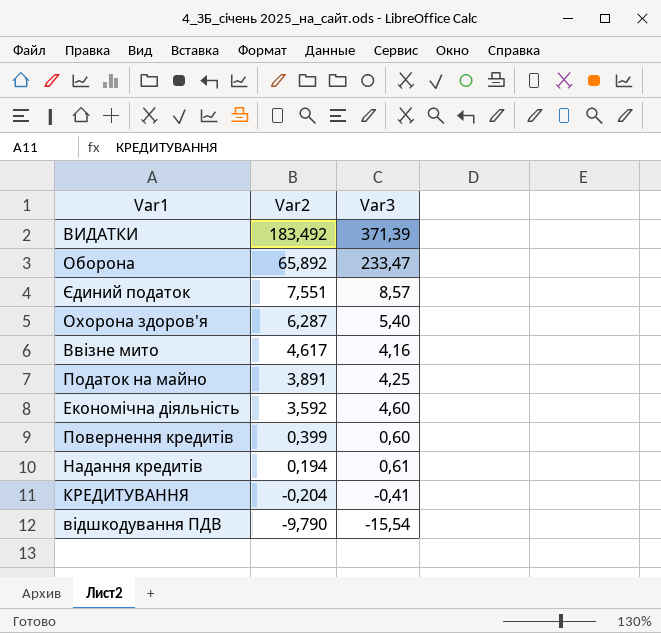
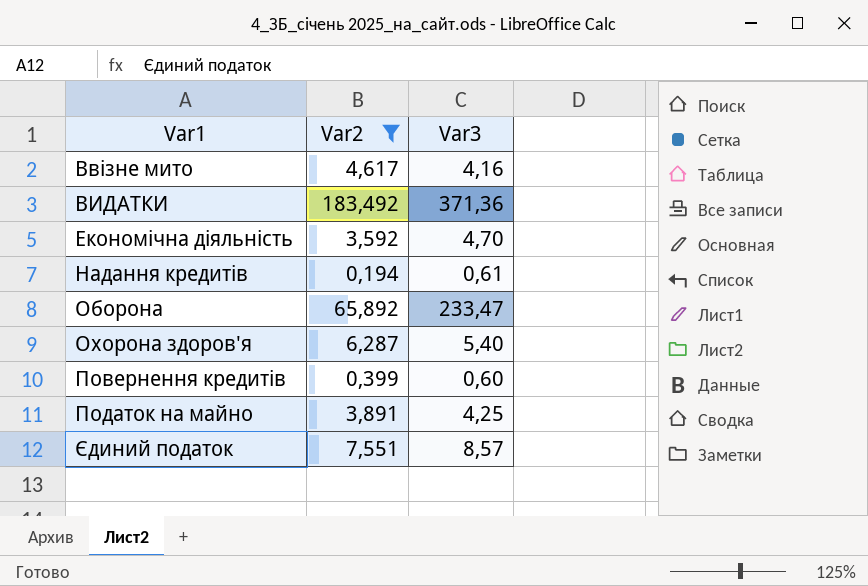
filter: none -> Var2 >= 0,194
row order: Var2 descending -> Var1 ascending
ВИДАТКИ | Var3: 371,39 -> 371,36
Економічна діяльність | Var3: 4,60 -> 4,70

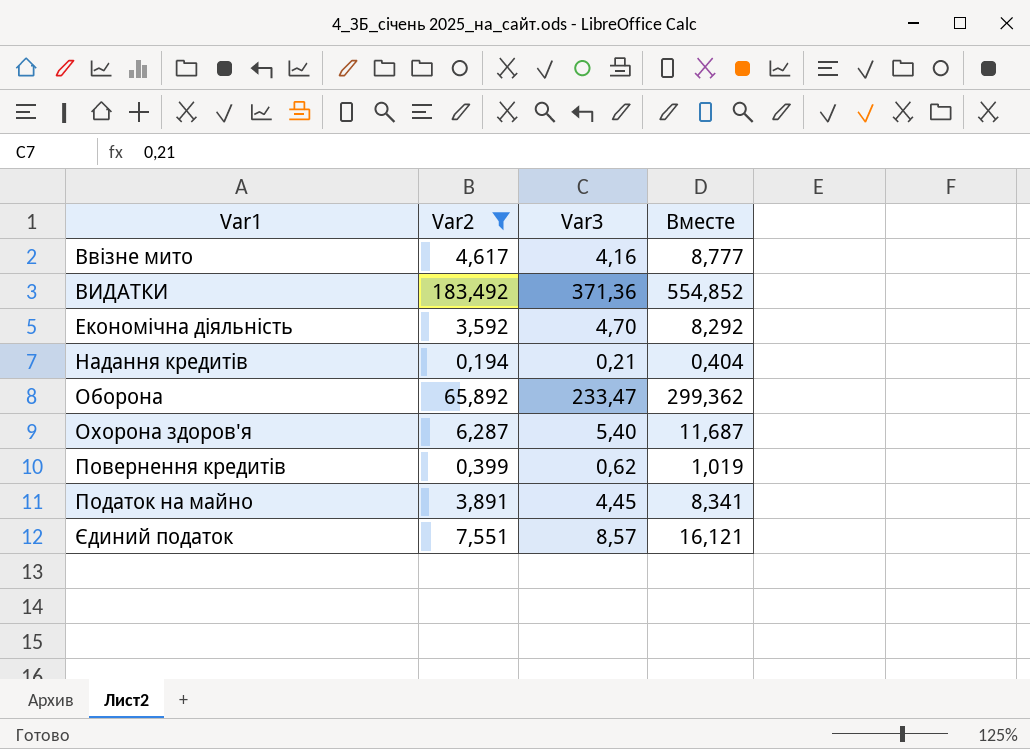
column Вместе | formula: none -> [Var2] + [Var3]
Надання кредитів | Var3: 0,61 -> 0,21
Повернення кредитів | Var3: 0,60 -> 0,62
Податок на майно | Var3: 4,25 -> 4,45

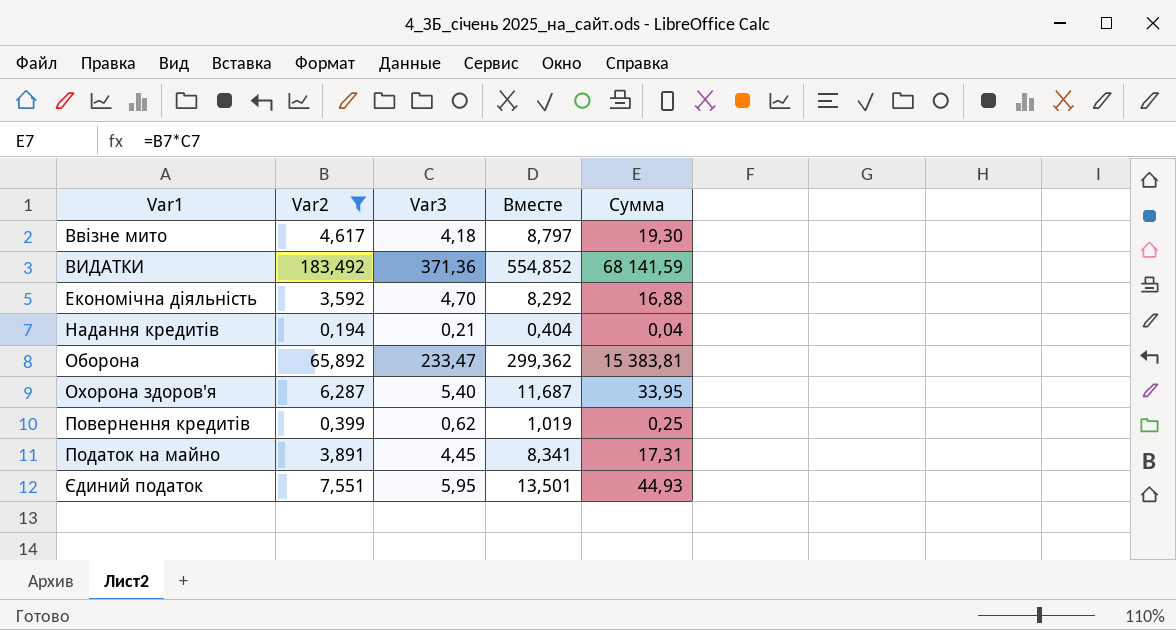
column Сумма | formula: none -> [Var2] * [Var3]
Ввізне мито | Var3: 4,16 -> 4,18
Ввізне мито | Вместе: 8,777 -> 8,797
Єдиний податок | Var3: 8,57 -> 5,95
Єдиний податок | Вместе: 16,121 -> 13,501

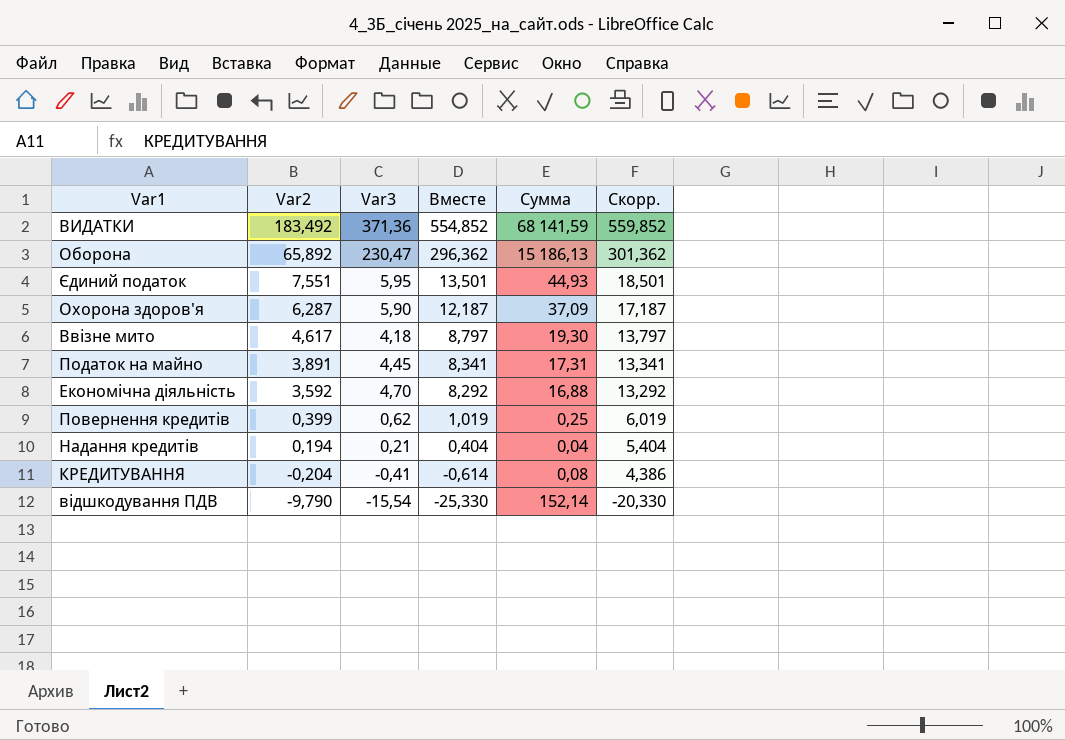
filter: Var2 >= 0,194 -> none
row order: Var1 ascending -> Var2 descending
column Скорр. | formula: none -> [Вместе] + 5
Оборона | Var3: 233,47 -> 230,47
Оборона | Вместе: 299,362 -> 296,362
Оборона | Сумма: 15 383,81 -> 15 186,13
Охорона здоров'я | Var3: 5,40 -> 5,90
Охорона здоров'я | Вместе: 11,687 -> 12,187
Охорона здоров'я | Сумма: 33,95 -> 37,09

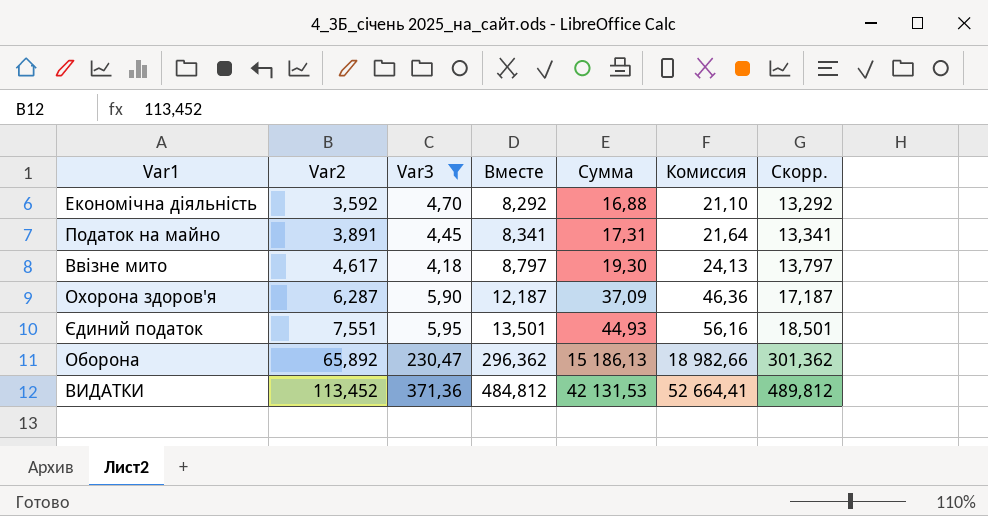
filter: none -> Var3 >= 4,18
row order: Var2 descending -> Var2 ascending
column Комиссия | formula: none -> [Сумма] * 1,25
ВИДАТКИ | Var2: 183,492 -> 113,452
ВИДАТКИ | Вместе: 554,852 -> 484,812
ВИДАТКИ | Сумма: 68 141,59 -> 42 131,53
ВИДАТКИ | Скорр.: 559,852 -> 489,812

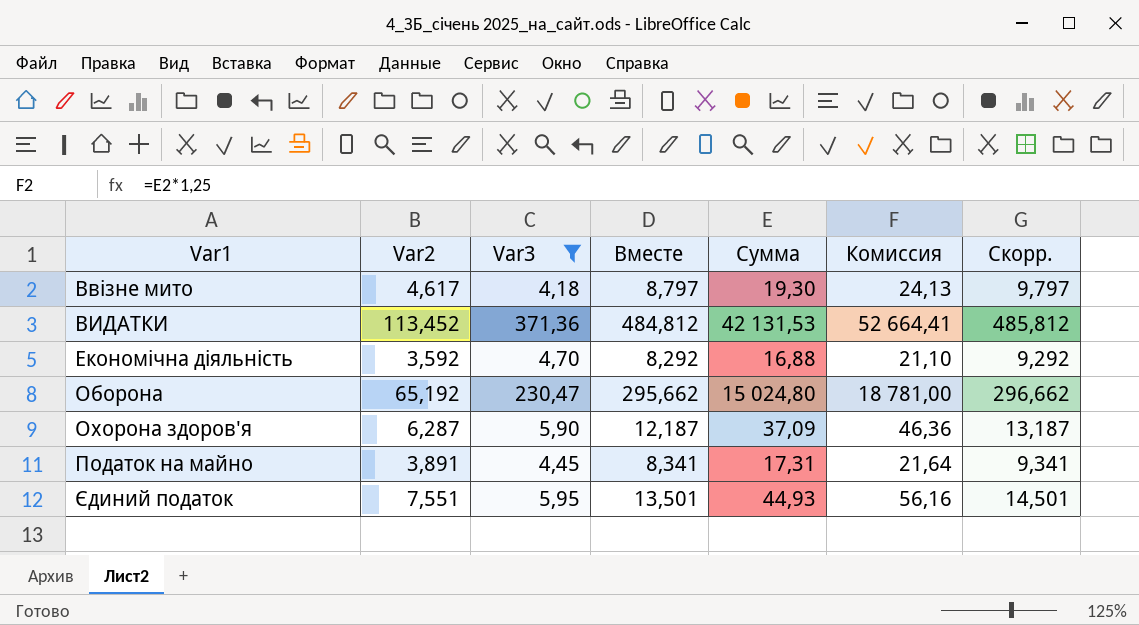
row order: Var2 ascending -> Var1 ascending
column Скорр. | formula: [Вместе] + 5 -> [Вместе] + 1
Оборона | Var2: 65,892 -> 65,192
Оборона | Вместе: 296,362 -> 295,662
Оборона | Сумма: 15 186,13 -> 15 024,80
Оборона | Комиссия: 18 982,66 -> 18 781,00

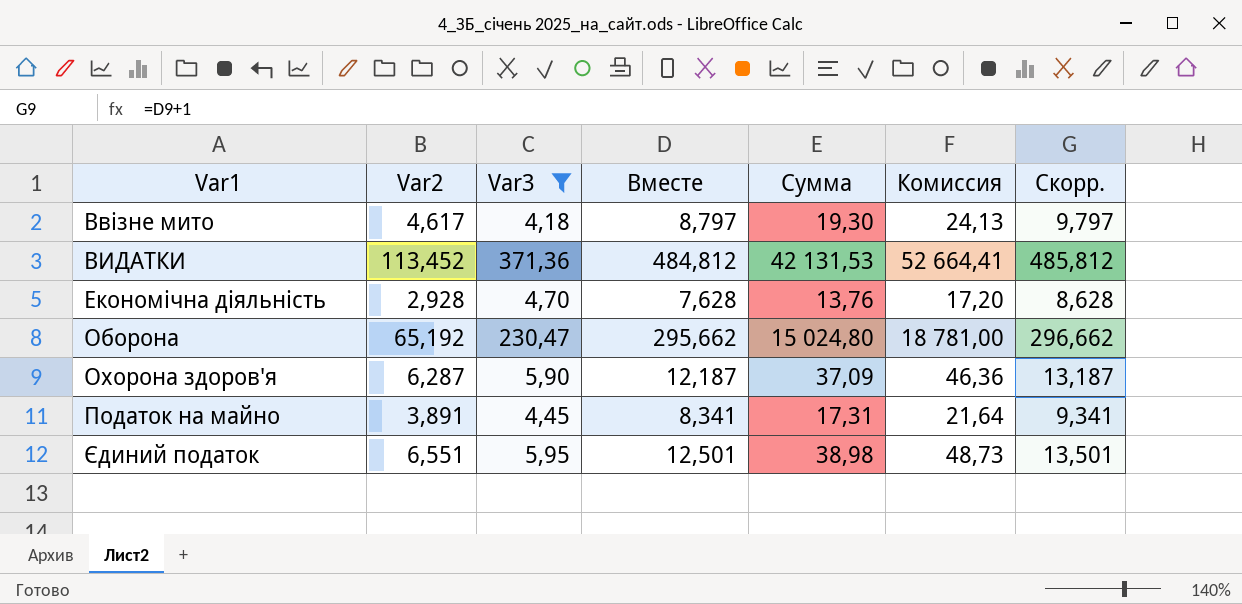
Економічна діяльність | Var2: 3,592 -> 2,928
Економічна діяльність | Вместе: 8,292 -> 7,628
Економічна діяльність | Сумма: 16,88 -> 13,76
Економічна діяльність | Комиссия: 21,10 -> 17,20
Економічна діяльність | Скорр.: 9,292 -> 8,628
Єдиний податок | Var2: 7,551 -> 6,551
Єдиний податок | Вместе: 13,501 -> 12,501
Єдиний податок | Сумма: 44,93 -> 38,98
Єдиний податок | Комиссия: 56,16 -> 48,73
Єдиний податок | Скорр.: 14,501 -> 13,501

